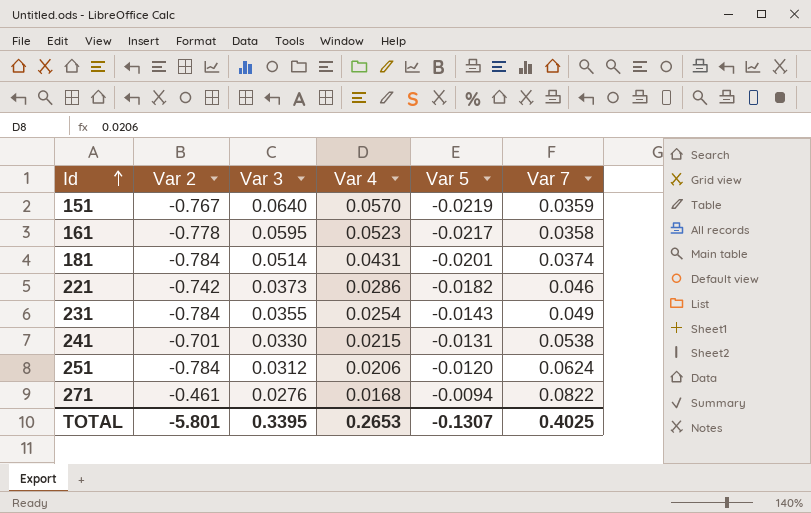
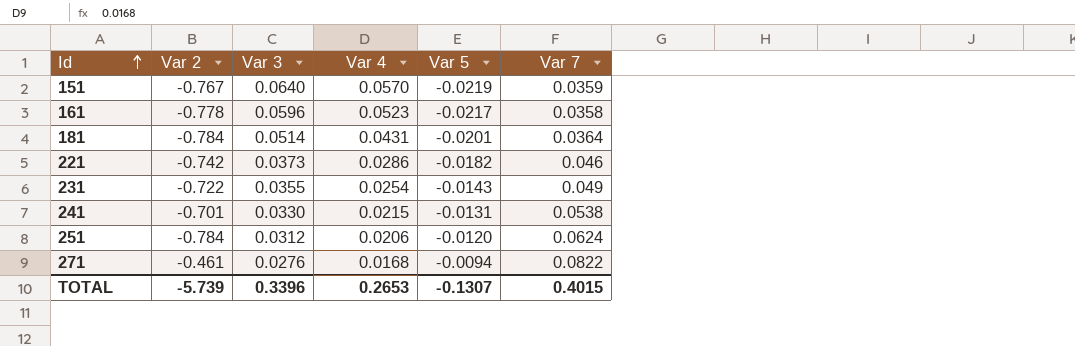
161 | Var 3: 0.0595 -> 0.0596
181 | Var 7: 0.0374 -> 0.0364
231 | Var 2: -0.784 -> -0.722
TOTAL | Var 2: -5.801 -> -5.739
TOTAL | Var 3: 0.3395 -> 0.3396
TOTAL | Var 7: 0.4025 -> 0.4015

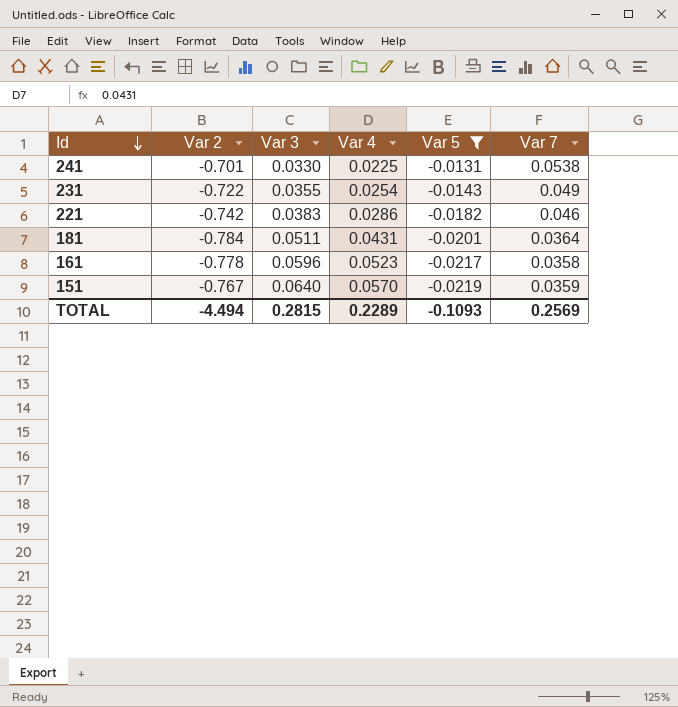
filter: none -> Var 5 <= -0.0131
row order: Id ascending -> Id descending
241 | Var 4: 0.0215 -> 0.0225
221 | Var 3: 0.0373 -> 0.0383
181 | Var 3: 0.0514 -> 0.0511
TOTAL | Var 2: -5.739 -> -4.494
TOTAL | Var 3: 0.3396 -> 0.2815
TOTAL | Var 4: 0.2653 -> 0.2289
TOTAL | Var 5: -0.1307 -> -0.1093
TOTAL | Var 7: 0.4015 -> 0.2569

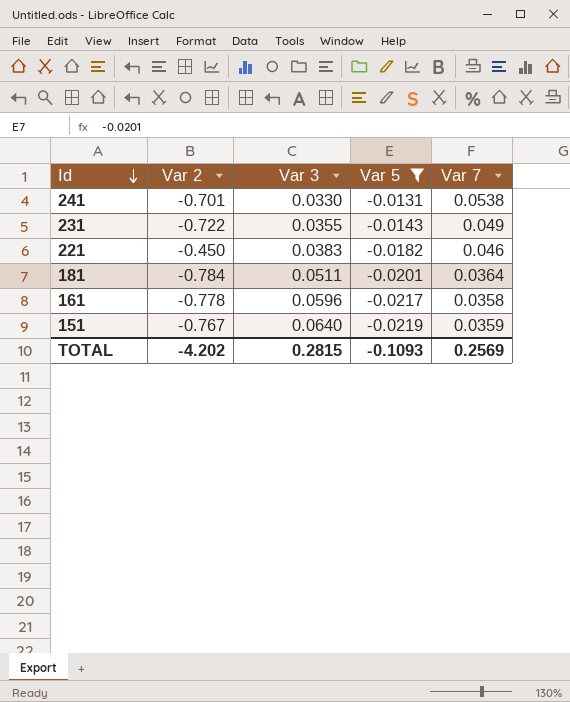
column Var 4 | position: 4 -> none
221 | Var 2: -0.742 -> -0.450
TOTAL | Var 2: -4.494 -> -4.202

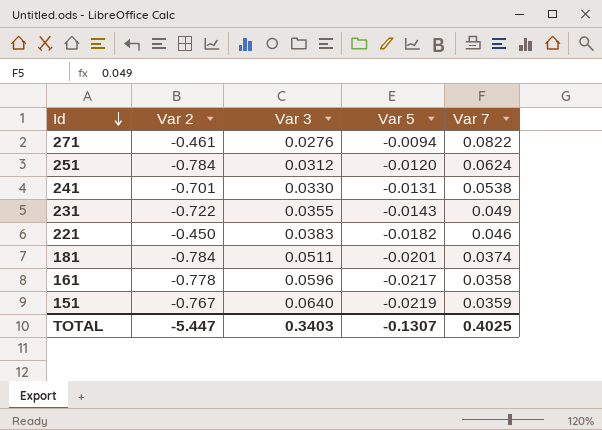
filter: Var 5 <= -0.0131 -> none
181 | Var 7: 0.0364 -> 0.0374
TOTAL | Var 2: -4.202 -> -5.447
TOTAL | Var 3: 0.2815 -> 0.3403
TOTAL | Var 5: -0.1093 -> -0.1307
TOTAL | Var 7: 0.2569 -> 0.4025

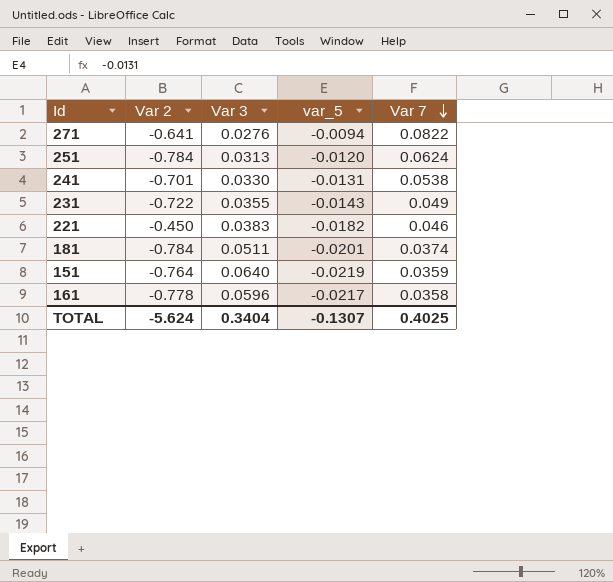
row order: Id descending -> Var 7 descending
column name: Var 5 -> var_5
271 | Var 2: -0.461 -> -0.641
251 | Var 3: 0.0312 -> 0.0313
151 | Var 2: -0.767 -> -0.764
TOTAL | Var 2: -5.447 -> -5.624
TOTAL | Var 3: 0.3403 -> 0.3404

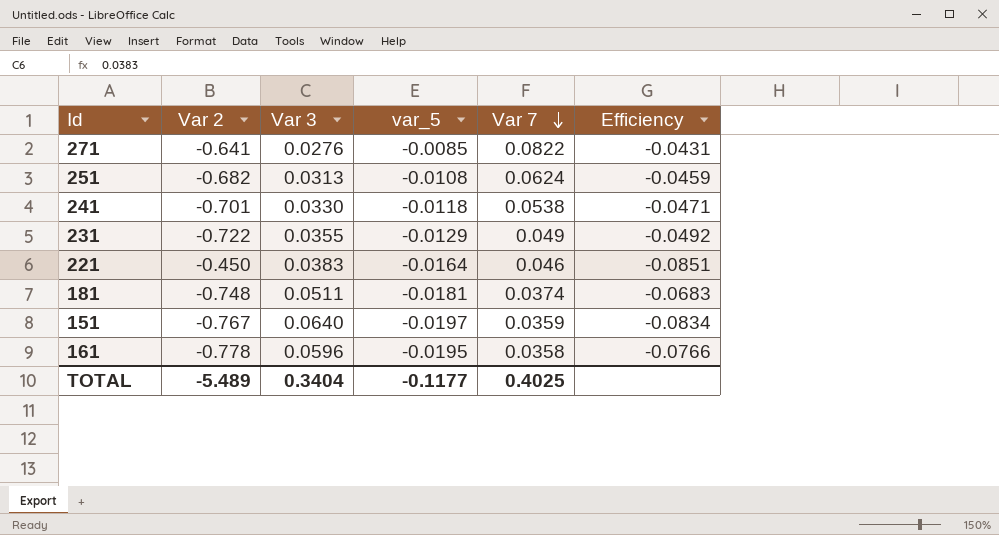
column Efficiency | formula: none -> [Var 3] / [Var 2]
271 | var_5: -0.0094 -> -0.0085
251 | Var 2: -0.784 -> -0.682
251 | var_5: -0.0120 -> -0.0108
241 | var_5: -0.0131 -> -0.0118
231 | var_5: -0.0143 -> -0.0129
221 | var_5: -0.0182 -> -0.0164
181 | Var 2: -0.784 -> -0.748
181 | var_5: -0.0201 -> -0.0181
151 | Var 2: -0.764 -> -0.767
151 | var_5: -0.0219 -> -0.0197
161 | var_5: -0.0217 -> -0.0195
TOTAL | Var 2: -5.624 -> -5.489
TOTAL | var_5: -0.1307 -> -0.1177

